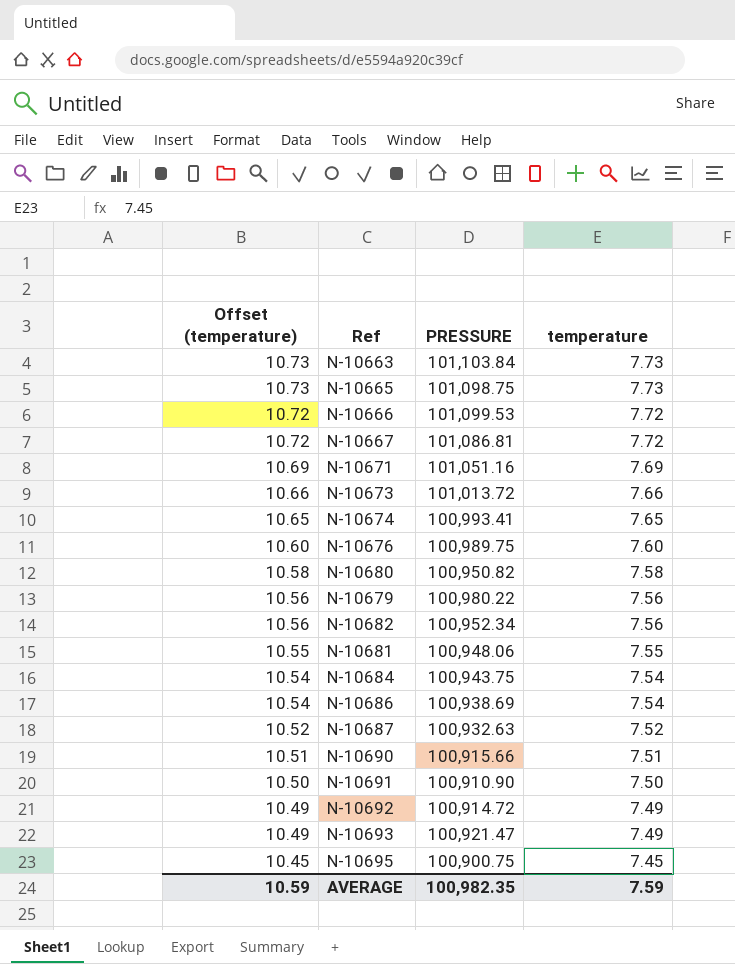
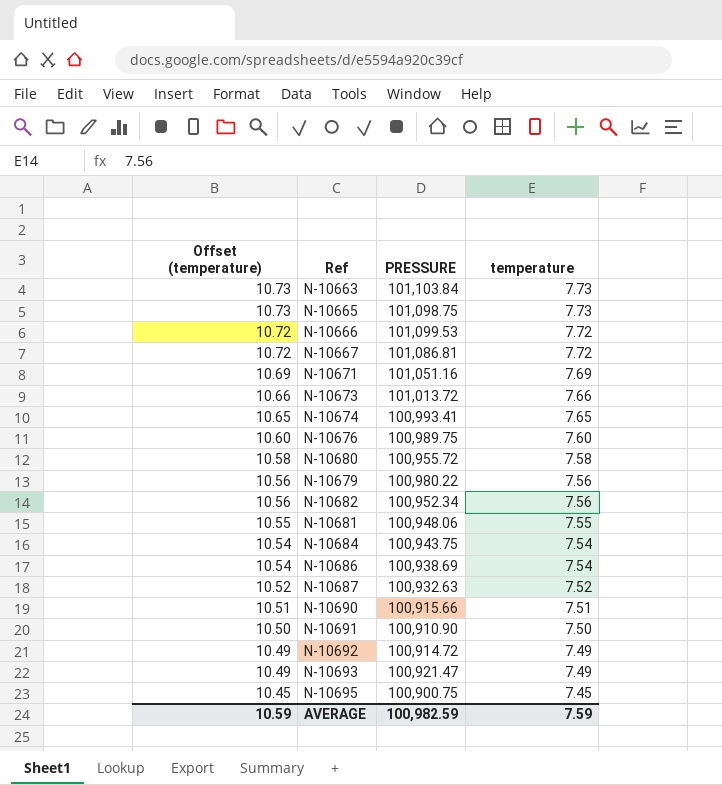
N-10680 | PRESSURE: 100,950.82 -> 100,955.72
AVERAGE | PRESSURE: 100,982.35 -> 100,982.59

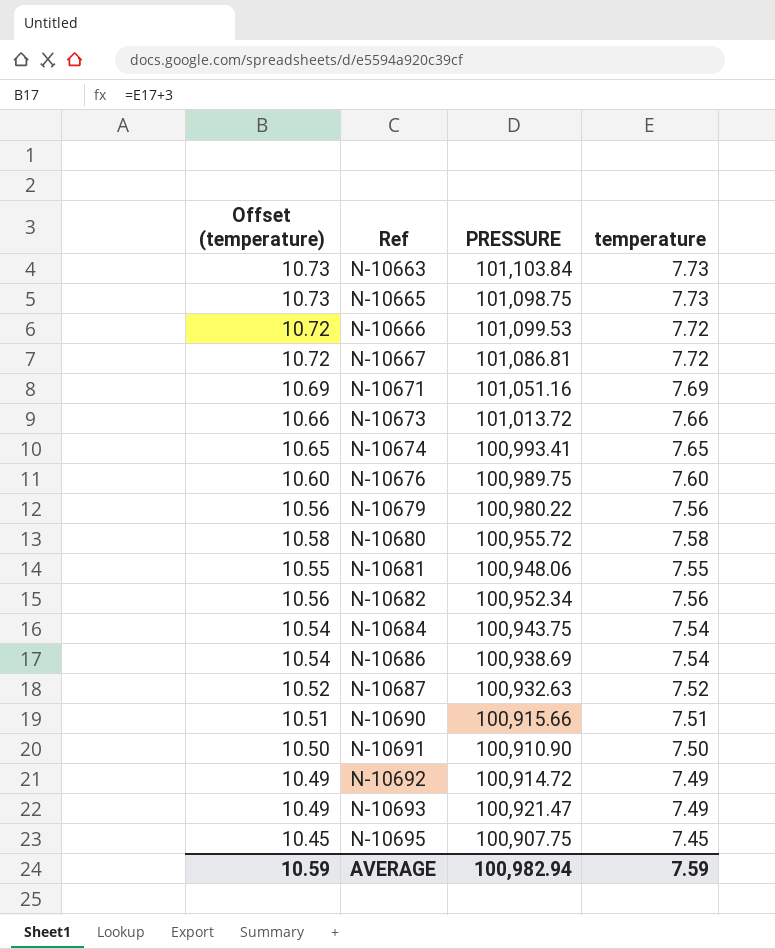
row order: Offset (temperature) descending -> Ref ascending
N-10695 | PRESSURE: 100,900.75 -> 100,907.75
AVERAGE | PRESSURE: 100,982.59 -> 100,982.94

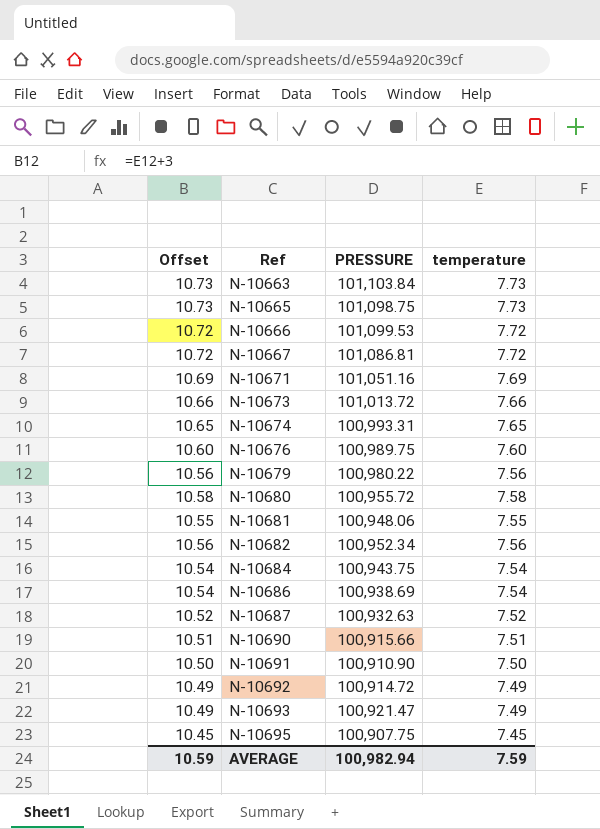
column name: Offset (temperature) -> Offset
N-10674 | PRESSURE: 100,993.41 -> 100,993.31

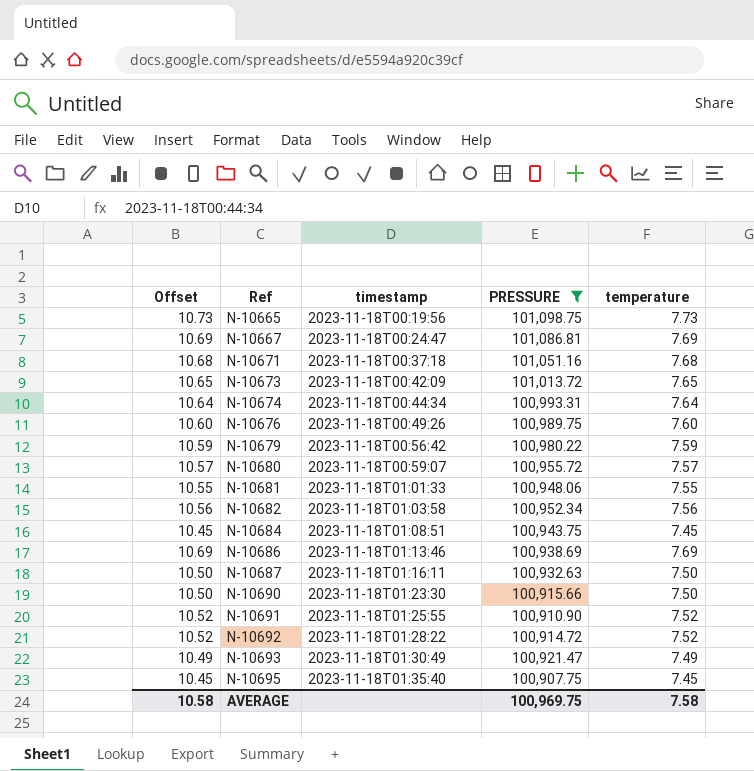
filter: none -> PRESSURE <= 101,098.75
column timestamp | position: none -> 3
N-10667 | Offset: 10.72 -> 10.69
N-10667 | temperature: 7.72 -> 7.69
N-10671 | Offset: 10.69 -> 10.68
N-10671 | temperature: 7.69 -> 7.68
N-10673 | Offset: 10.66 -> 10.65
N-10673 | temperature: 7.66 -> 7.65
N-10674 | Offset: 10.65 -> 10.64
N-10674 | temperature: 7.65 -> 7.64
N-10679 | Offset: 10.56 -> 10.59
N-10679 | temperature: 7.56 -> 7.59
N-10680 | Offset: 10.58 -> 10.57
N-10680 | temperature: 7.58 -> 7.57
N-10684 | Offset: 10.54 -> 10.45
N-10684 | temperature: 7.54 -> 7.45
N-10686 | Offset: 10.54 -> 10.69
N-10686 | temperature: 7.54 -> 7.69
N-10687 | Offset: 10.52 -> 10.50
N-10687 | temperature: 7.52 -> 7.50
N-10690 | Offset: 10.51 -> 10.50
N-10690 | temperature: 7.51 -> 7.50
N-10691 | Offset: 10.50 -> 10.52
N-10691 | temperature: 7.50 -> 7.52
N-10692 | Offset: 10.49 -> 10.52
N-10692 | temperature: 7.49 -> 7.52
AVERAGE | Offset: 10.59 -> 10.58
AVERAGE | PRESSURE: 100,982.94 -> 100,969.75
AVERAGE | temperature: 7.59 -> 7.58

